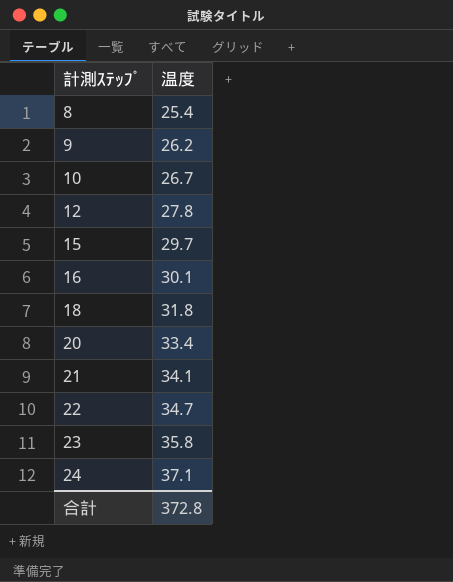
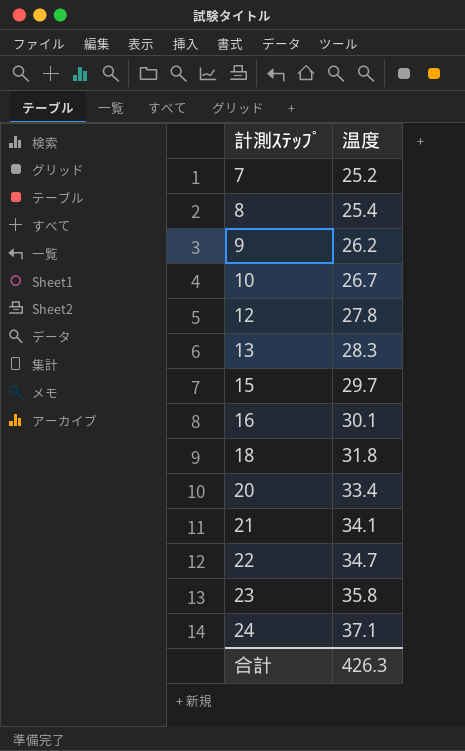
row 7: none -> 25.2
row 13: none -> 28.3
合計 | 温度: 372.8 -> 426.3

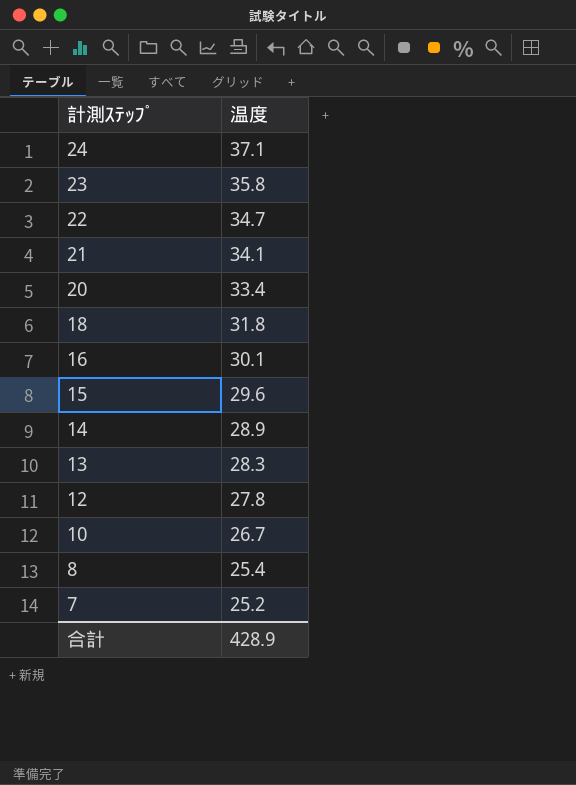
row order: 計測ｽﾃｯﾌﾟ ascending -> 計測ｽﾃｯﾌﾟ descending
row 9: 26.2 -> none
15 | 温度: 29.7 -> 29.6
row 14: none -> 28.9
合計 | 温度: 426.3 -> 428.9

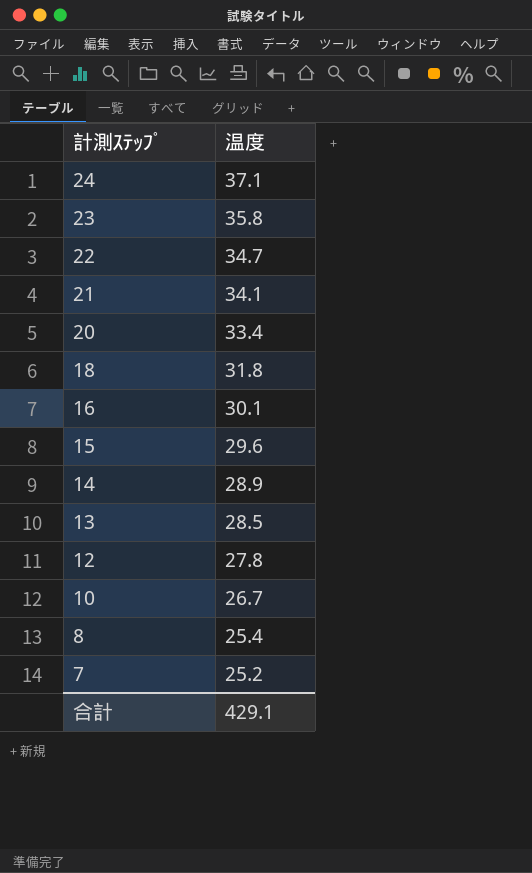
13 | 温度: 28.3 -> 28.5
合計 | 温度: 428.9 -> 429.1

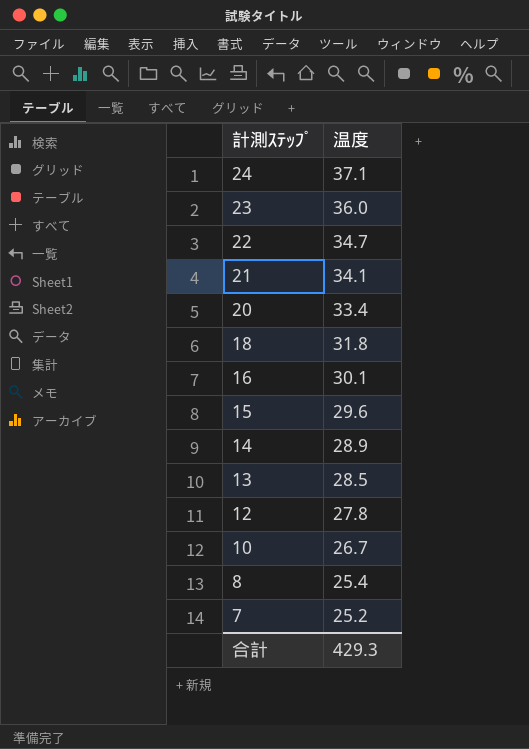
23 | 温度: 35.8 -> 36.0
合計 | 温度: 429.1 -> 429.3

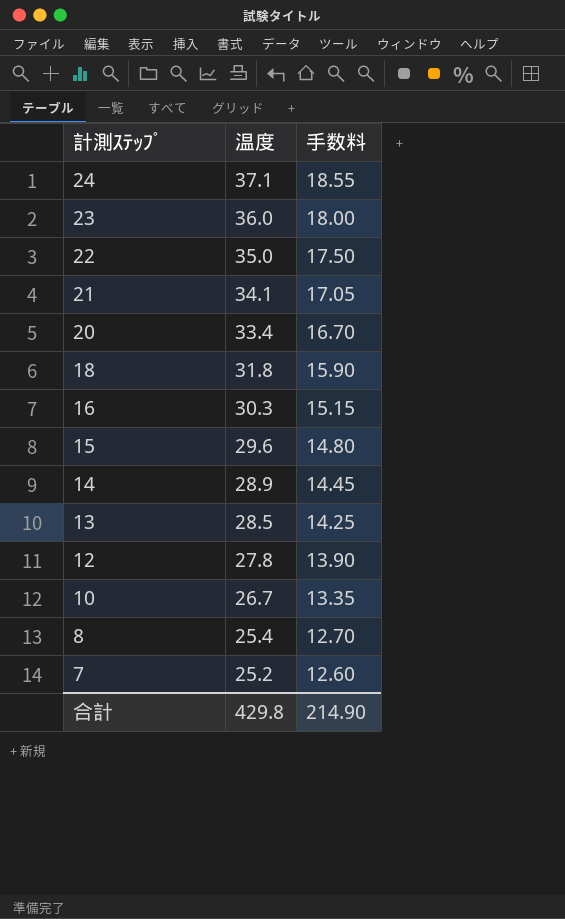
column 手数料 | formula: none -> [温度] * 0.5
22 | 温度: 34.7 -> 35.0
16 | 温度: 30.1 -> 30.3
合計 | 温度: 429.3 -> 429.8

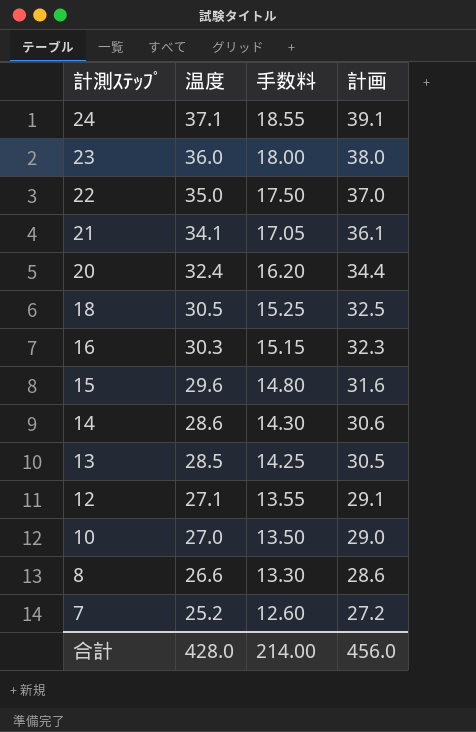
column 計画 | formula: none -> [温度] + 2
20 | 温度: 33.4 -> 32.4
20 | 手数料: 16.70 -> 16.20
18 | 温度: 31.8 -> 30.5
18 | 手数料: 15.90 -> 15.25
14 | 温度: 28.9 -> 28.6
14 | 手数料: 14.45 -> 14.30
12 | 温度: 27.8 -> 27.1
12 | 手数料: 13.90 -> 13.55
10 | 温度: 26.7 -> 27.0
10 | 手数料: 13.35 -> 13.50
8 | 温度: 25.4 -> 26.6
8 | 手数料: 12.70 -> 13.30
合計 | 温度: 429.8 -> 428.0
合計 | 手数料: 214.90 -> 214.00

